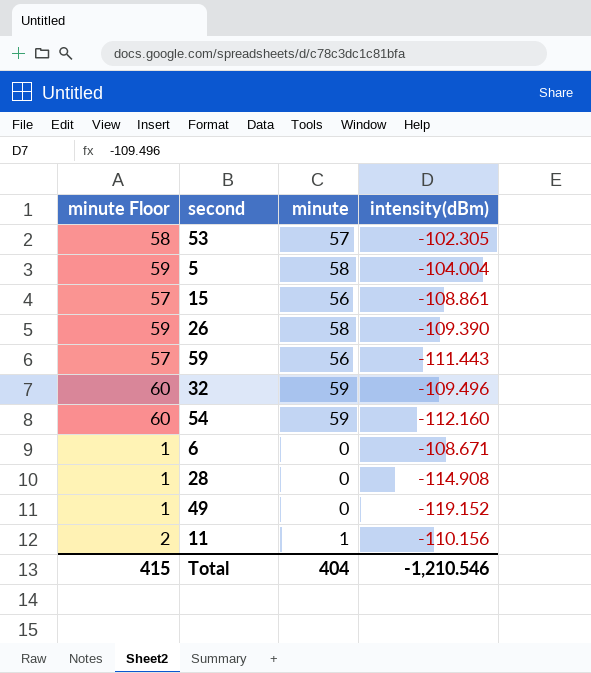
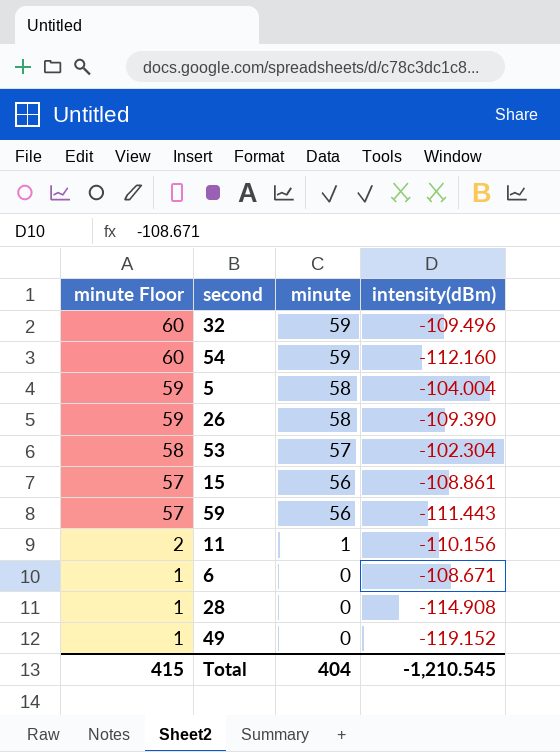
row order: none -> minute Floor descending
53 | intensity(dBm): -102.305 -> -102.304
Total | intensity(dBm): -1,210.546 -> -1,210.545

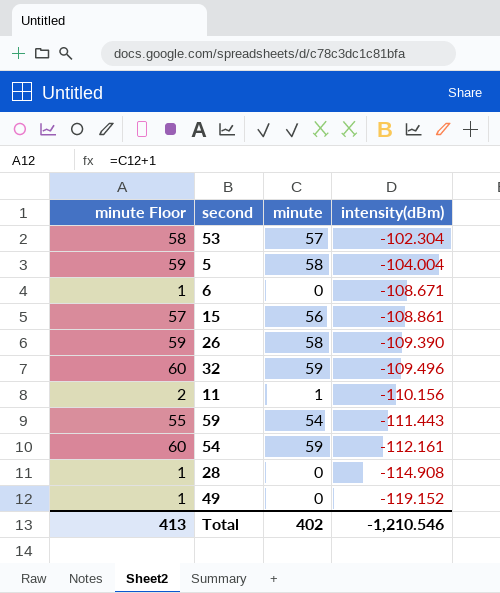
row order: minute Floor descending -> intensity(dBm) descending
59 | minute Floor: 57 -> 55
59 | minute: 56 -> 54
54 | intensity(dBm): -112.160 -> -112.161
Total | minute Floor: 415 -> 413
Total | minute: 404 -> 402
Total | intensity(dBm): -1,210.545 -> -1,210.546

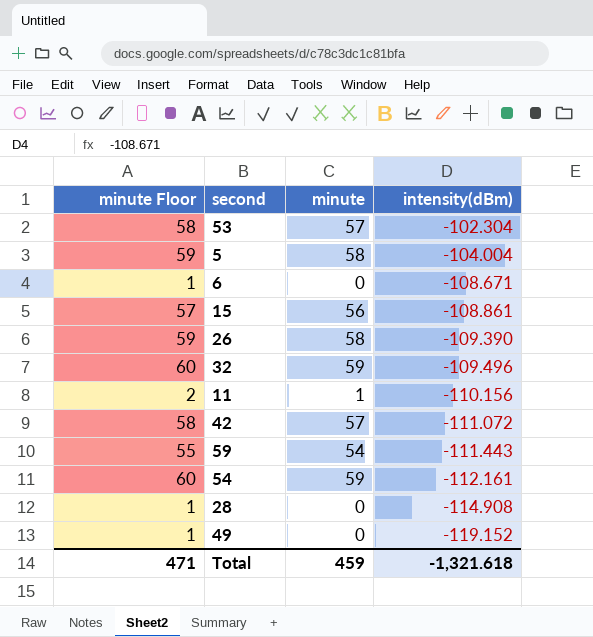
row 42: none -> 58 | 57 | -111.072
Total | minute Floor: 413 -> 471
Total | minute: 402 -> 459
Total | intensity(dBm): -1,210.546 -> -1,321.618

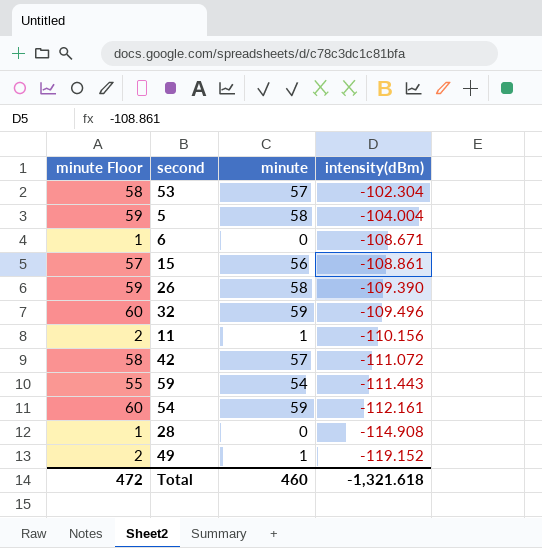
49 | minute Floor: 1 -> 2
49 | minute: 0 -> 1
Total | minute Floor: 471 -> 472
Total | minute: 459 -> 460

